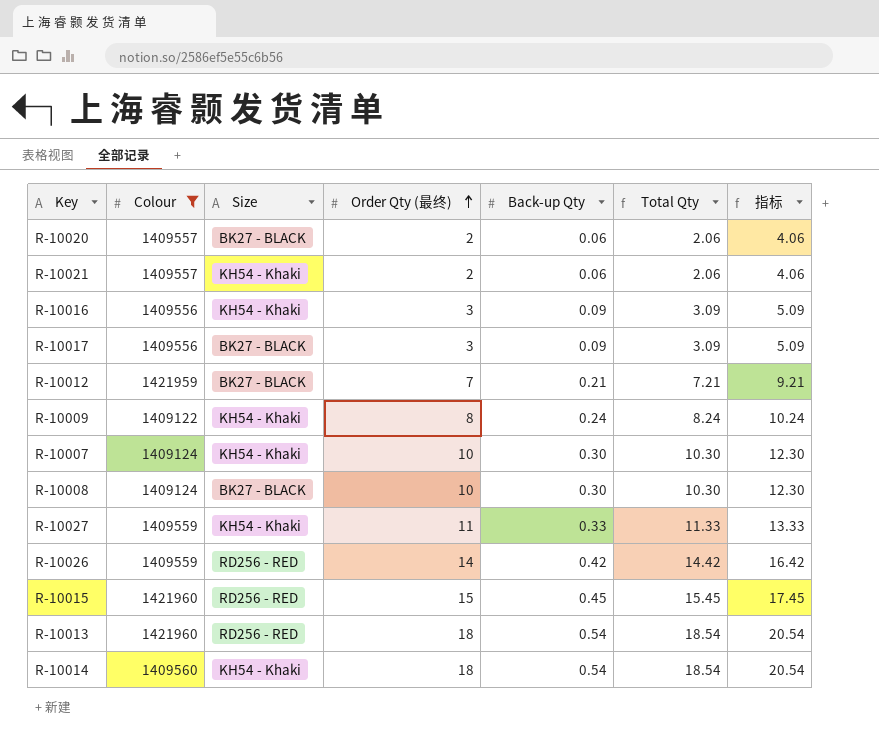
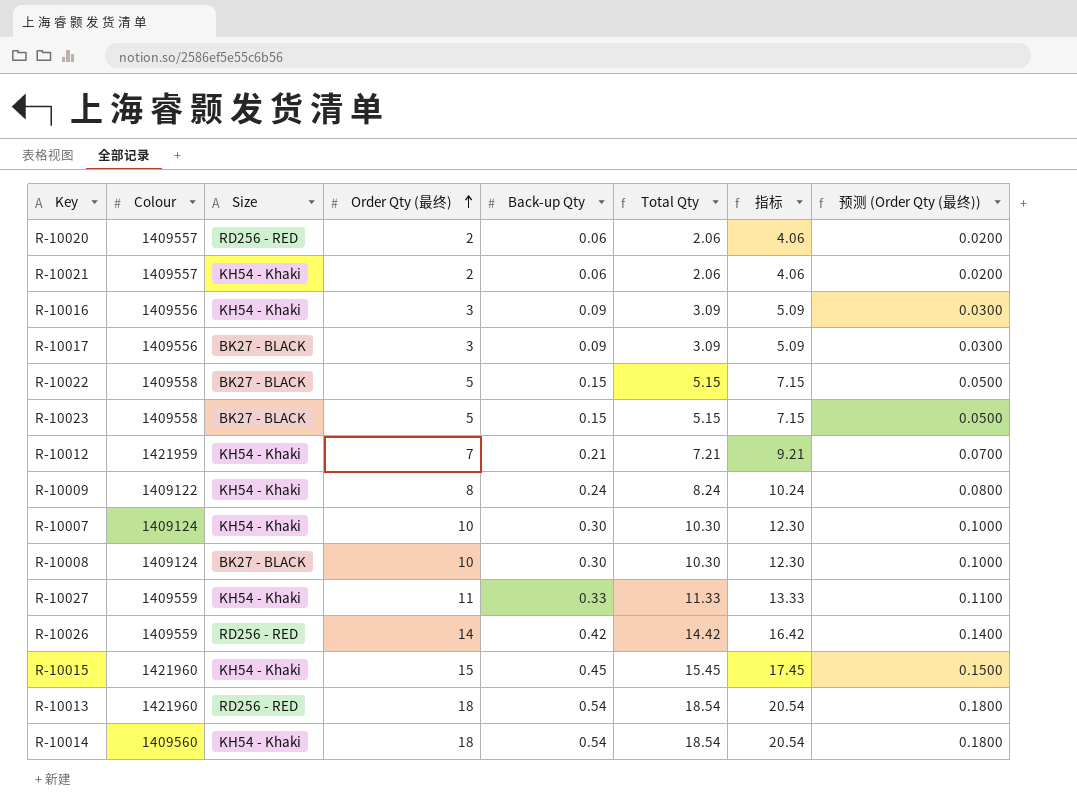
filter: Colour != 1409558 -> none
column 预测 (Order Qty (最终)) | formula: none -> [Order Qty (最终)] * 0.01
R-10020 | Size: BK27 - BLACK -> RD256 - RED
R-10012 | Size: BK27 - BLACK -> KH54 - Khaki
R-10015 | Size: RD256 - RED -> KH54 - Khaki

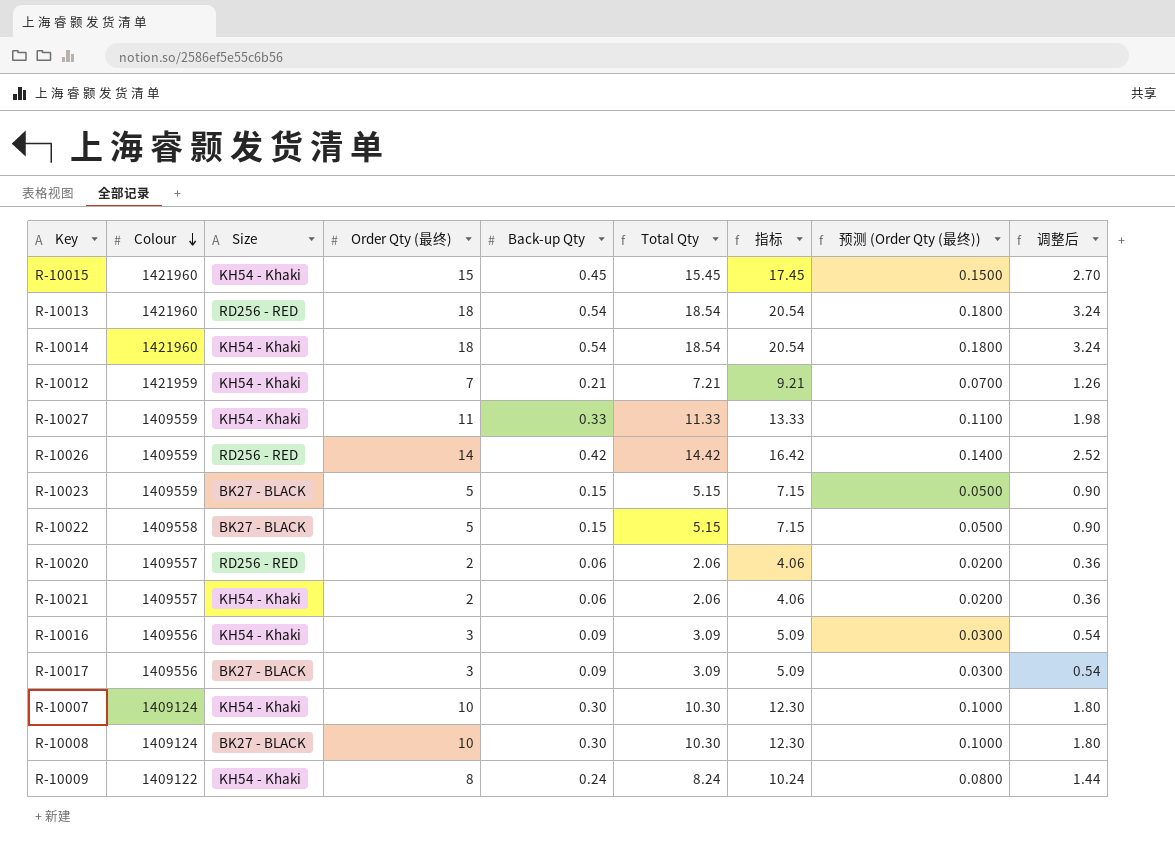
row order: Order Qty (最终) ascending -> Colour descending
column 调整后 | formula: none -> [Order Qty (最终)] * 0.18
R-10014 | Colour: 1409560 -> 1421960
R-10023 | Colour: 1409558 -> 1409559

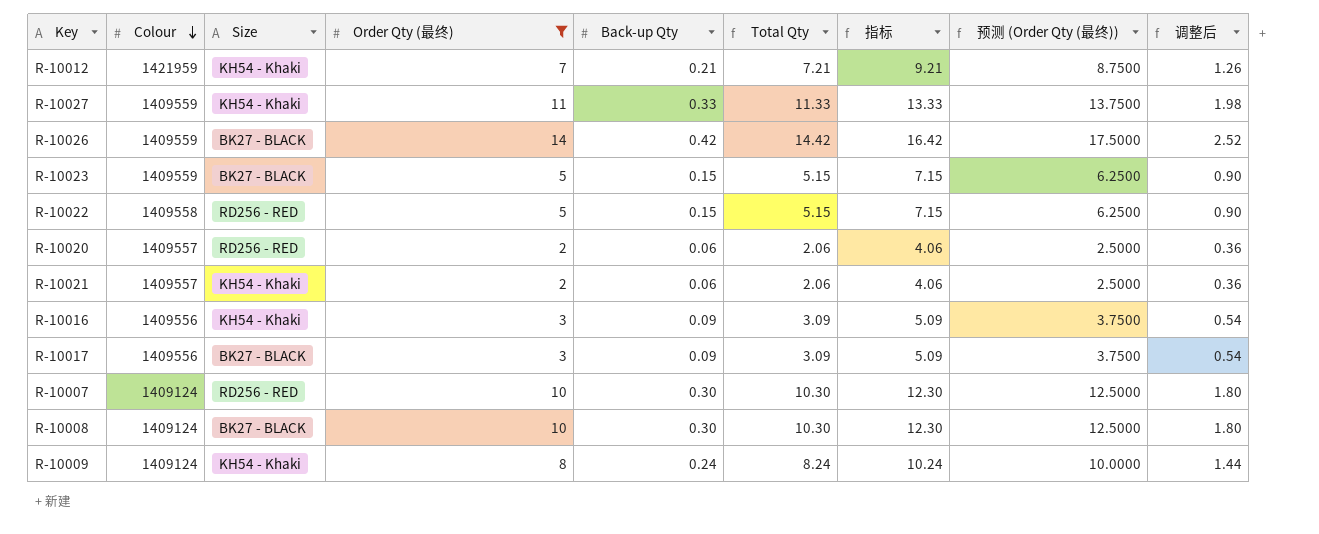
filter: none -> Order Qty (最终) <= 14
column 预测 (Order Qty (最终)) | formula: [Order Qty (最终)] * 0.01 -> [Order Qty (最终)] * 1.25
R-10026 | Size: RD256 - RED -> BK27 - BLACK
R-10022 | Size: BK27 - BLACK -> RD256 - RED
R-10007 | Size: KH54 - Khaki -> RD256 - RED
R-10009 | Colour: 1409122 -> 1409124

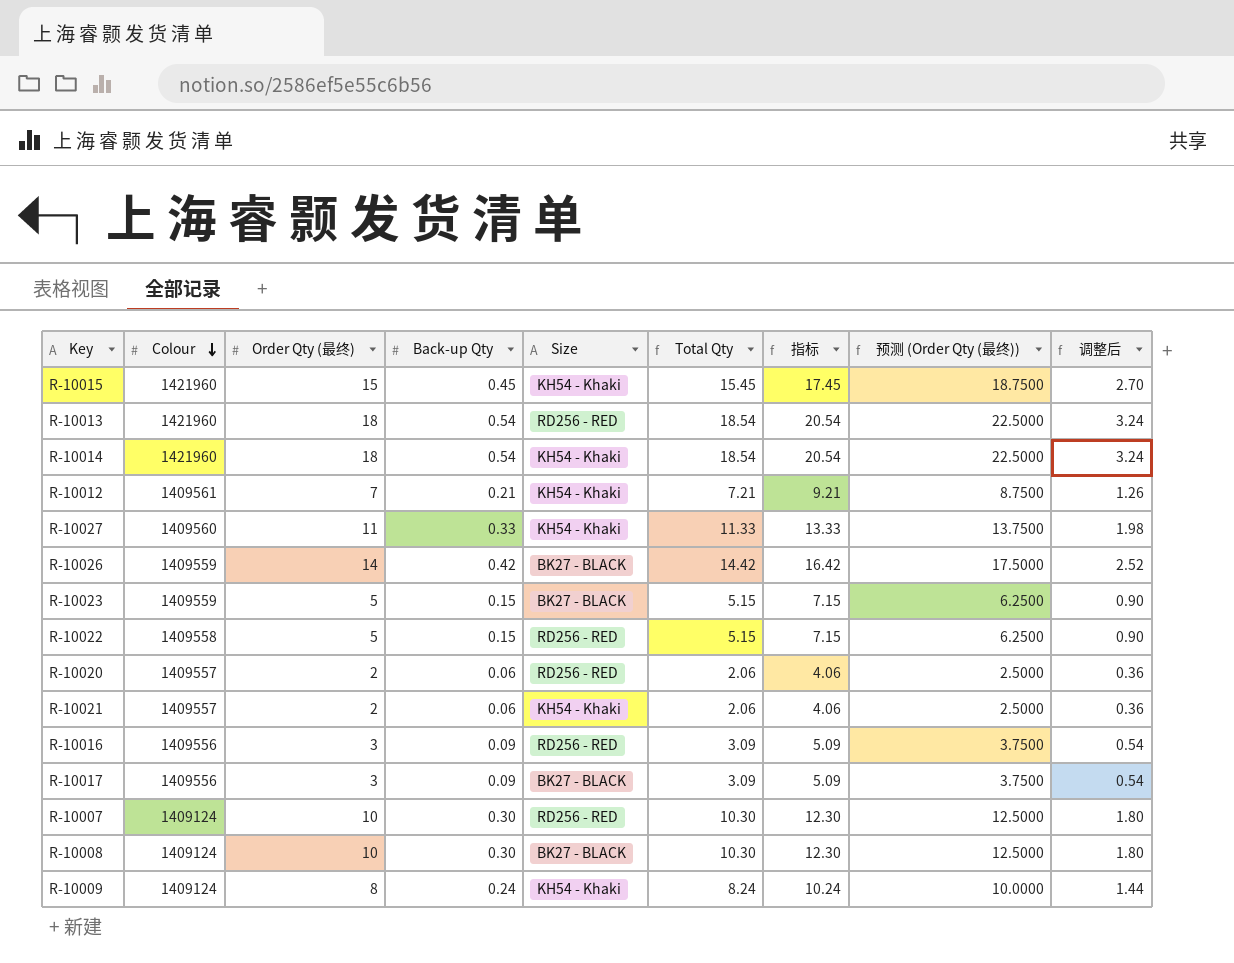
filter: Order Qty (最终) <= 14 -> none
column Size | position: 3 -> 5
R-10012 | Colour: 1421959 -> 1409561
R-10027 | Colour: 1409559 -> 1409560
R-10016 | Size: KH54 - Khaki -> RD256 - RED

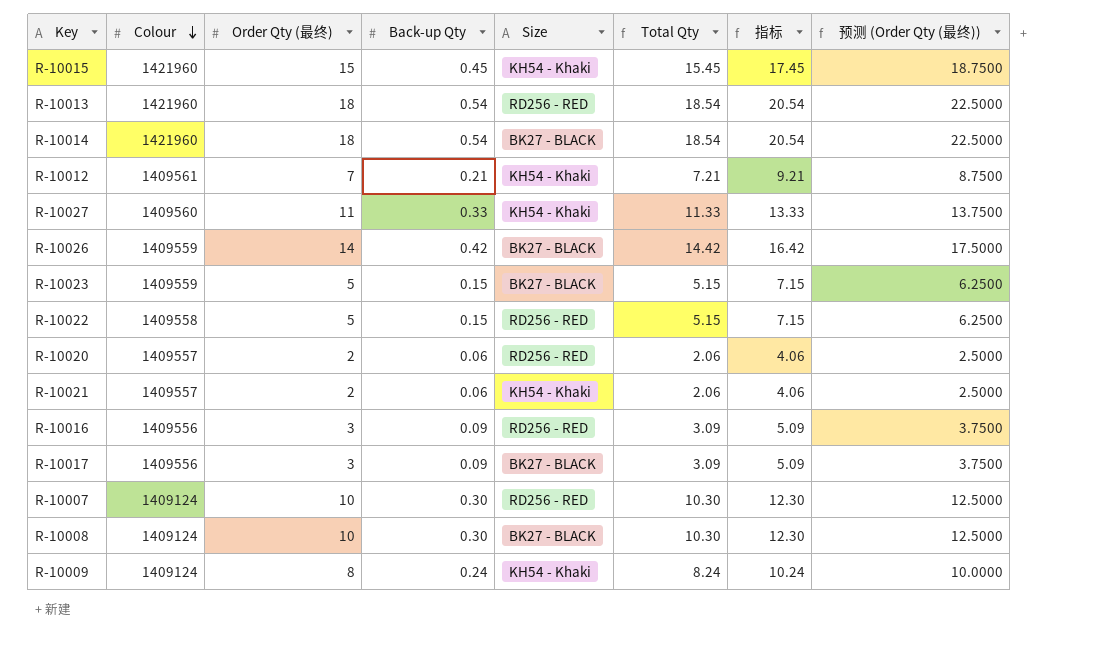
column 调整后 | formula: [Order Qty (最终)] * 0.18 -> none
R-10014 | Size: KH54 - Khaki -> BK27 - BLACK

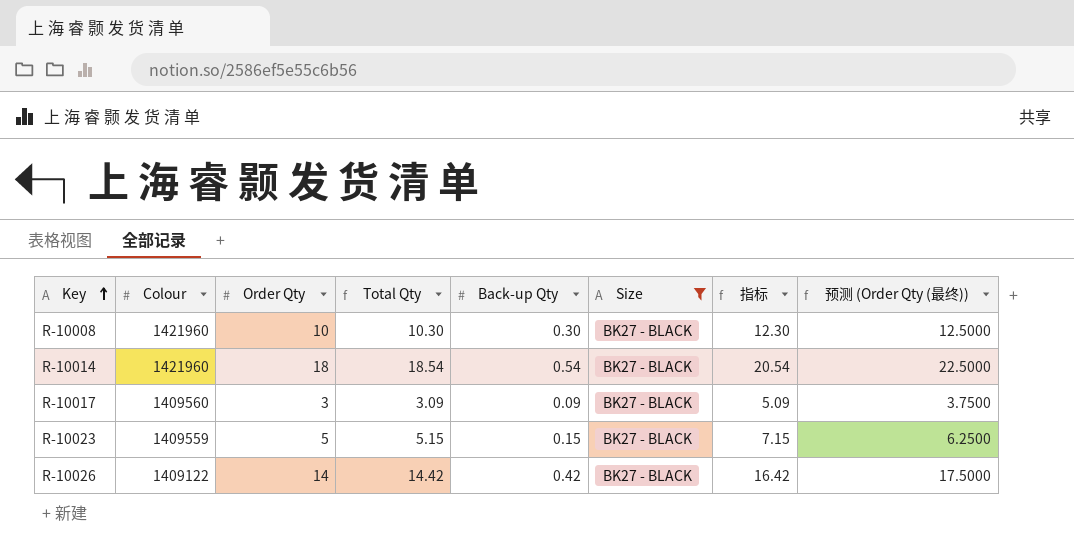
filter: none -> Size = BK27 - BLACK
row order: Colour descending -> Key ascending
column name: Order Qty (最终) -> Order Qty
column Total Qty | position: 6 -> 4
R-10008 | Colour: 1409124 -> 1421960
R-10017 | Colour: 1409556 -> 1409560
R-10026 | Colour: 1409559 -> 1409122

